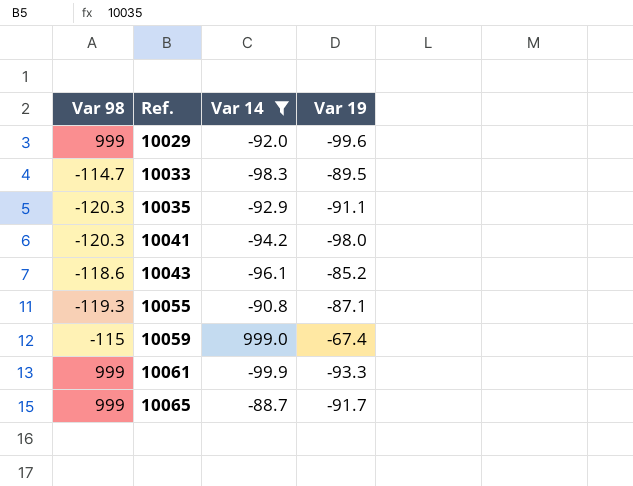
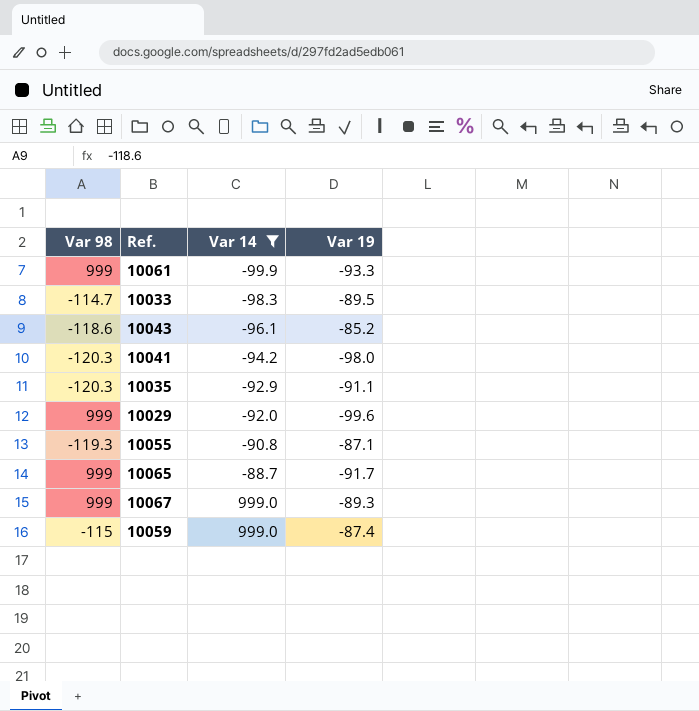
row order: Ref. ascending -> Var 14 ascending
row 10067: none -> 999 | 999.0 | -89.3
10059 | Var 19: -67.4 -> -87.4

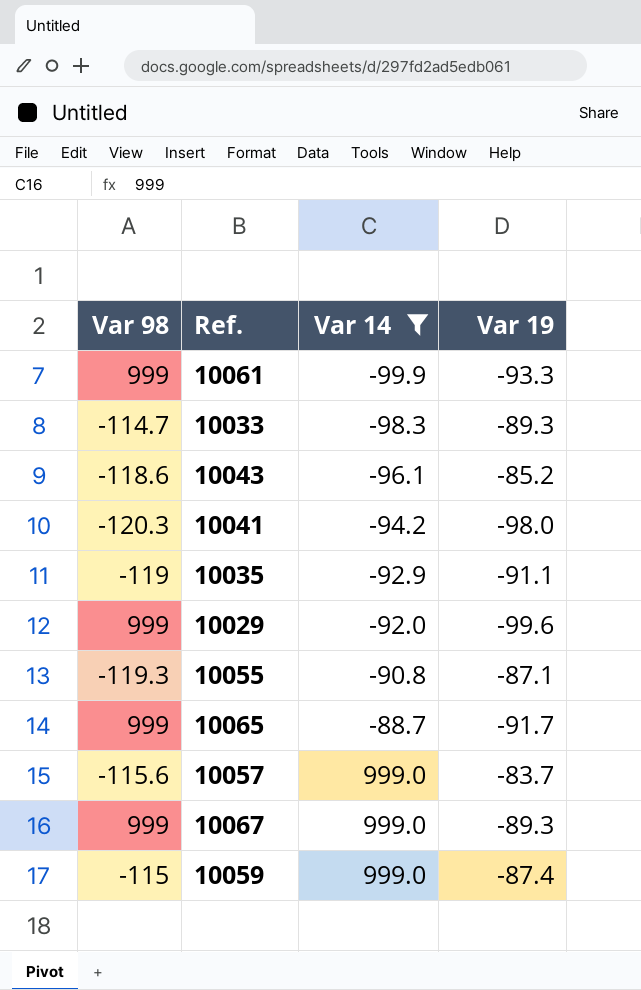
10033 | Var 19: -89.5 -> -89.3
10035 | Var 98: -120.3 -> -119
row 10057: none -> -115.6 | 999.0 | -83.7

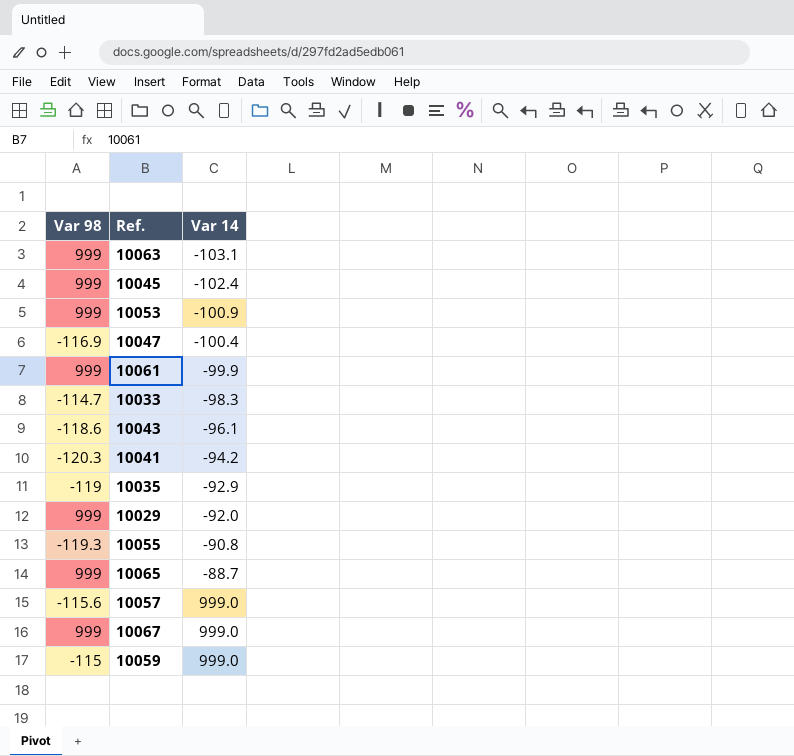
filter: Var 14 >= -99.9 -> none
column Var 19 | position: 4 -> none

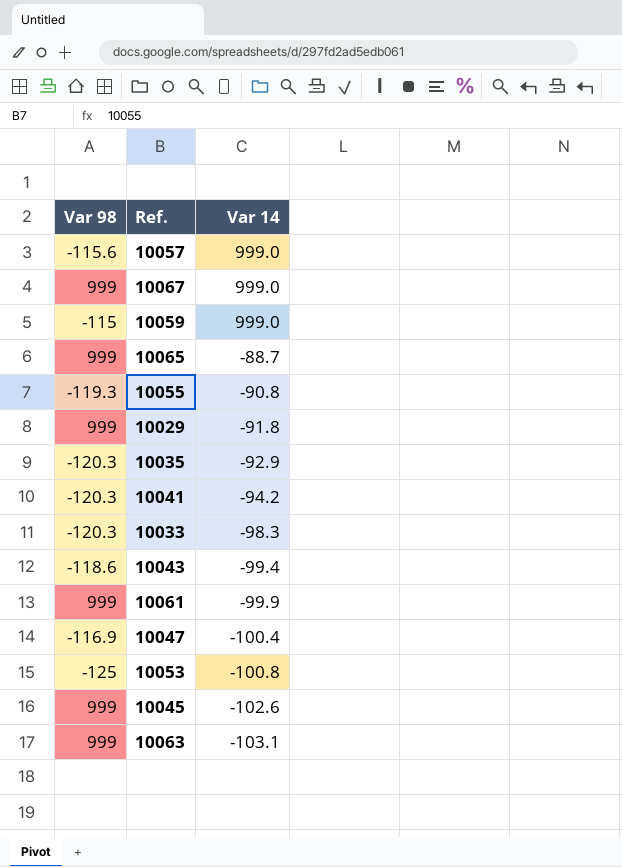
row order: Var 14 ascending -> Var 14 descending
10029 | Var 14: -92.0 -> -91.8
10035 | Var 98: -119 -> -120.3
10033 | Var 98: -114.7 -> -120.3
10043 | Var 14: -96.1 -> -99.4
10053 | Var 98: 999 -> -125
10053 | Var 14: -100.9 -> -100.8
10045 | Var 14: -102.4 -> -102.6

